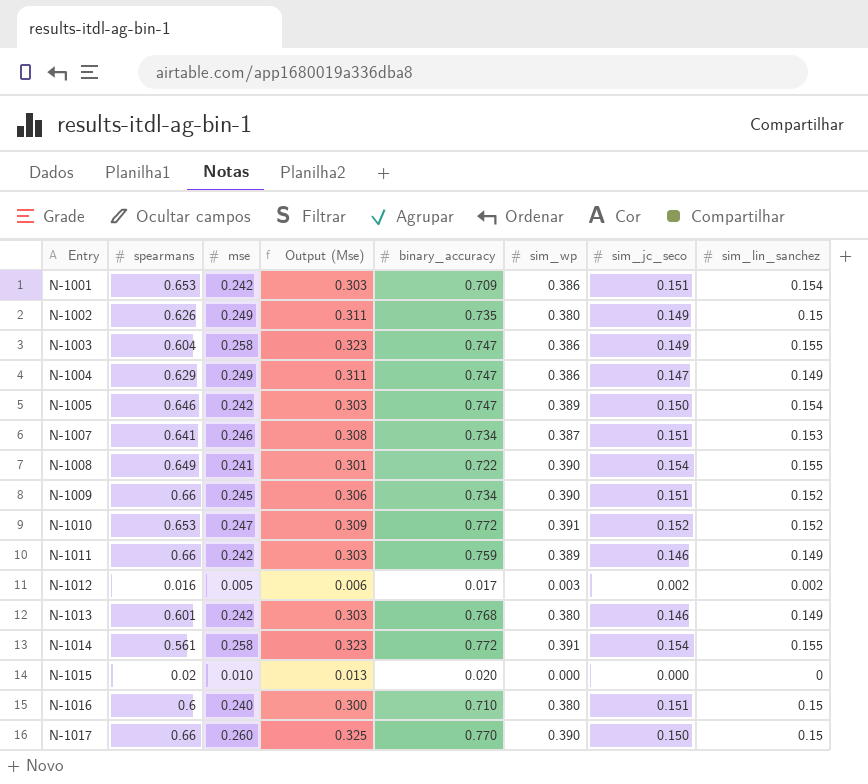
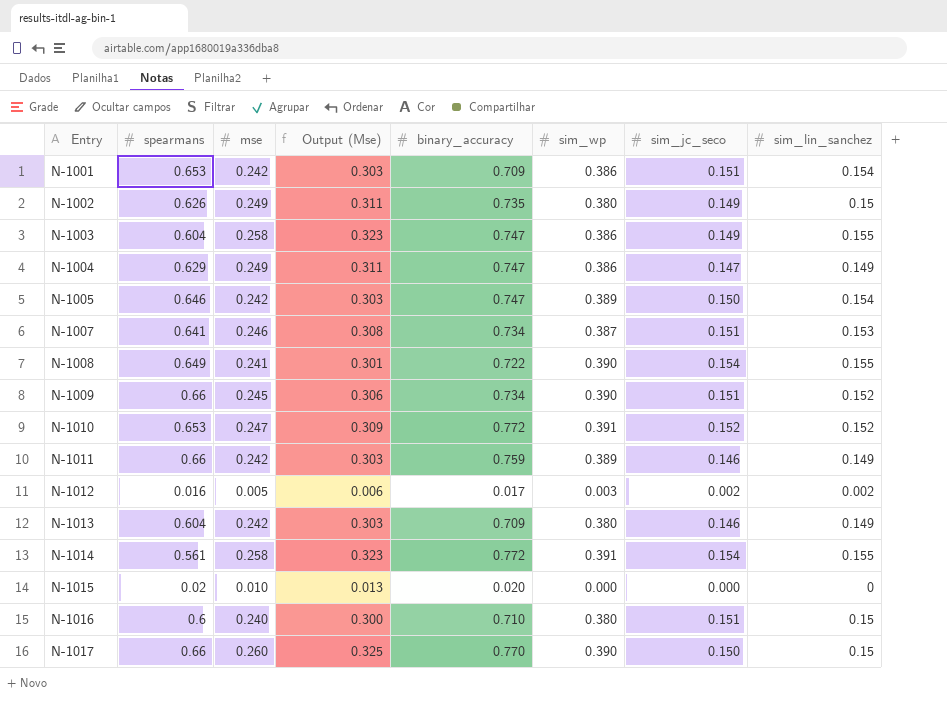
N-1013 | spearmans: 0.601 -> 0.604
N-1013 | binary_accuracy: 0.768 -> 0.709

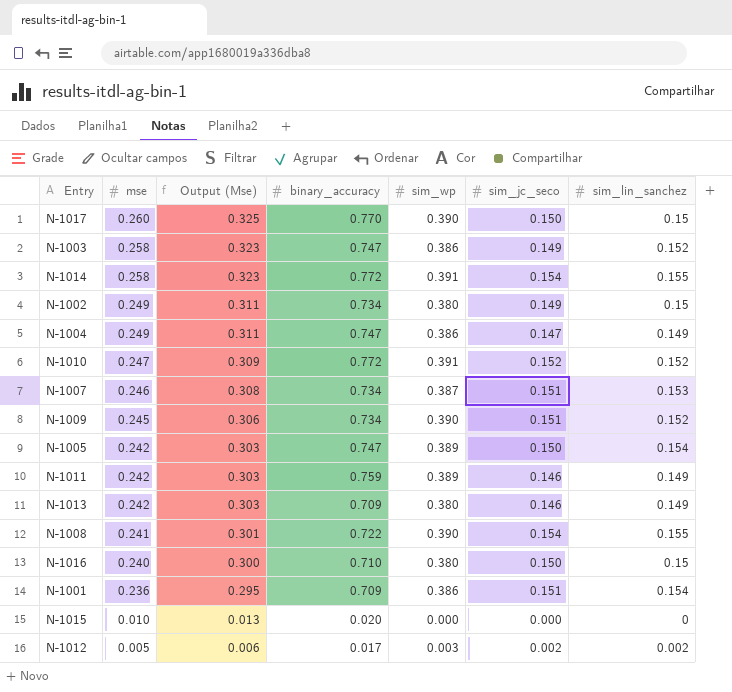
row order: Entry ascending -> mse descending
column spearmans | position: 2 -> none
N-1003 | sim_lin_sanchez: 0.155 -> 0.152
N-1002 | binary_accuracy: 0.735 -> 0.734
N-1016 | sim_jc_seco: 0.151 -> 0.150
N-1001 | mse: 0.242 -> 0.236
N-1001 | Output (Mse): 0.303 -> 0.295

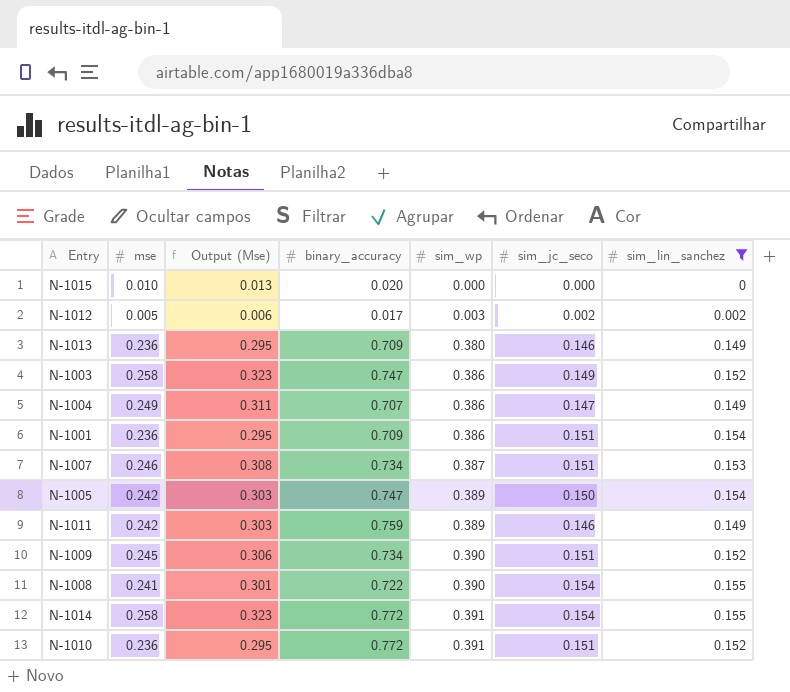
filter: none -> sim_lin_sanchez != 0.15
row order: mse descending -> sim_wp ascending
N-1013 | mse: 0.242 -> 0.236
N-1013 | Output (Mse): 0.303 -> 0.295
N-1004 | binary_accuracy: 0.747 -> 0.707
N-1010 | mse: 0.247 -> 0.236
N-1010 | Output (Mse): 0.309 -> 0.295
N-1010 | sim_jc_seco: 0.152 -> 0.151

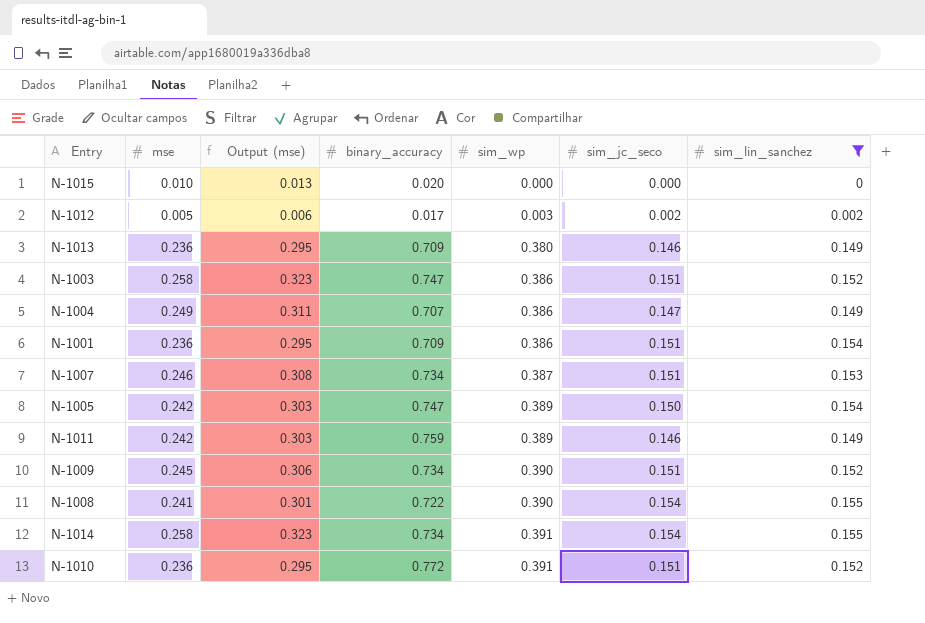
column name: Output (Mse) -> Output (mse)
N-1003 | sim_jc_seco: 0.149 -> 0.151
N-1014 | binary_accuracy: 0.772 -> 0.734

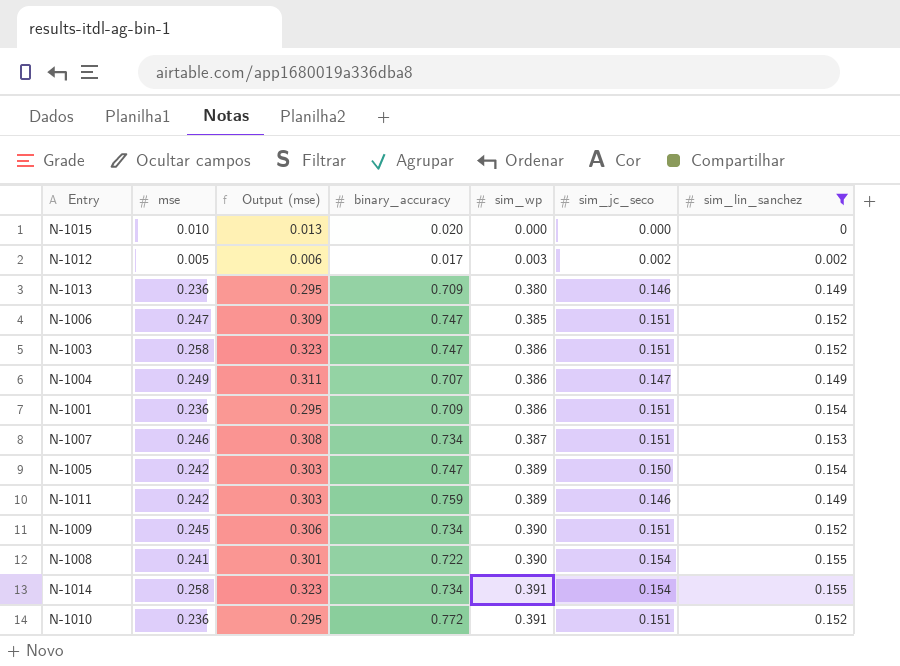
row N-1006: none -> 0.247 | 0.309 | 0.747 | 0.385 | 0.151 | 0.152

